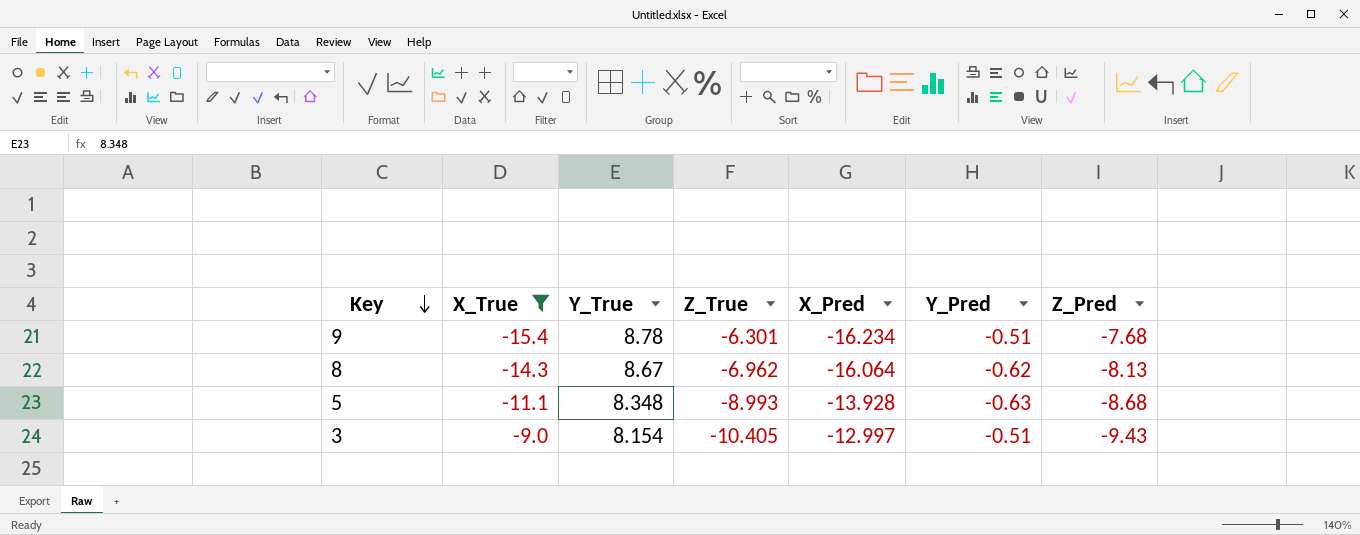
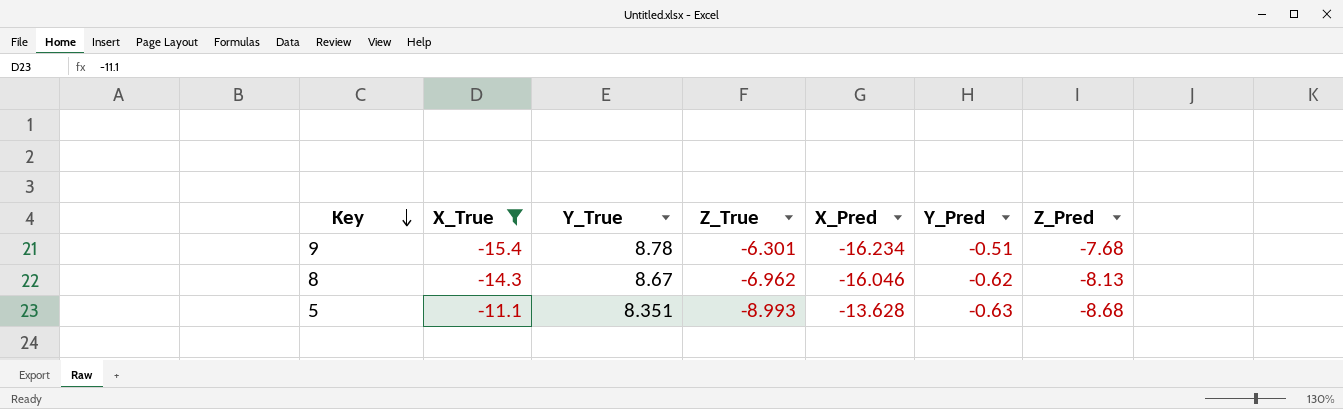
row 3: -9.0 | 8.154 | -10.405 | -12.997 | -0.51 | -9.43 -> none
8 | X_Pred: -16.064 -> -16.046
5 | Y_True: 8.348 -> 8.351
5 | X_Pred: -13.928 -> -13.628

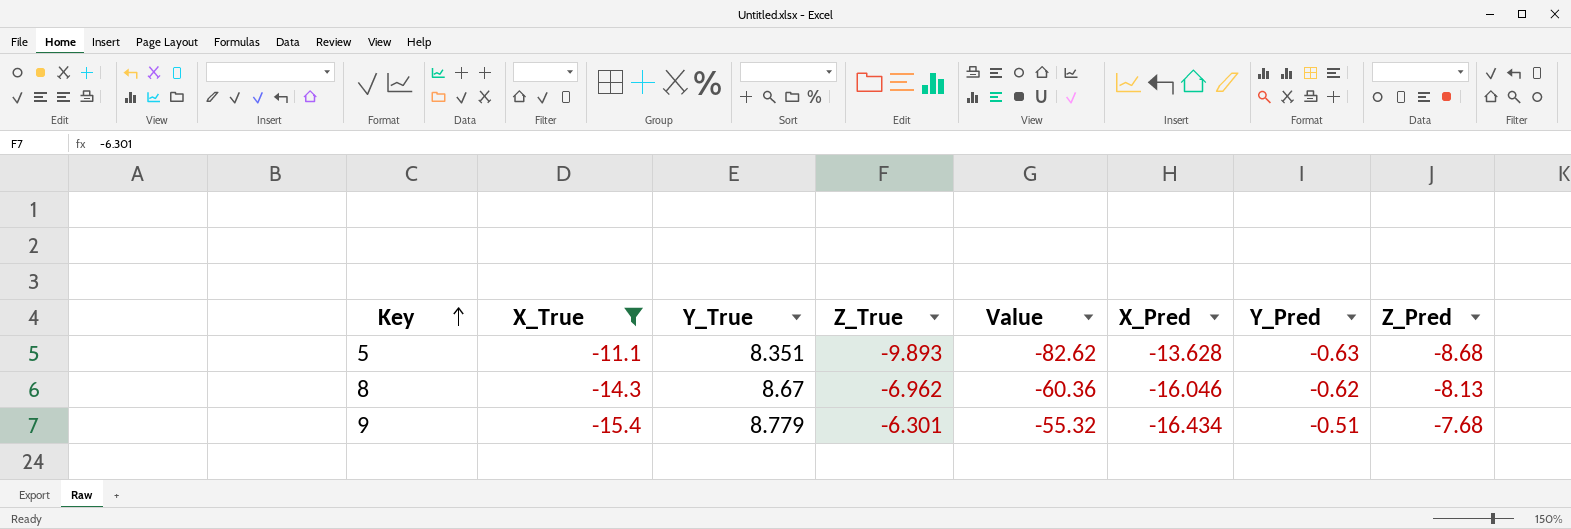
row order: Key descending -> Key ascending
column Value | formula: none -> [Y_True] * [Z_True]
5 | Z_True: -8.993 -> -9.893
9 | Y_True: 8.78 -> 8.779
9 | X_Pred: -16.234 -> -16.434

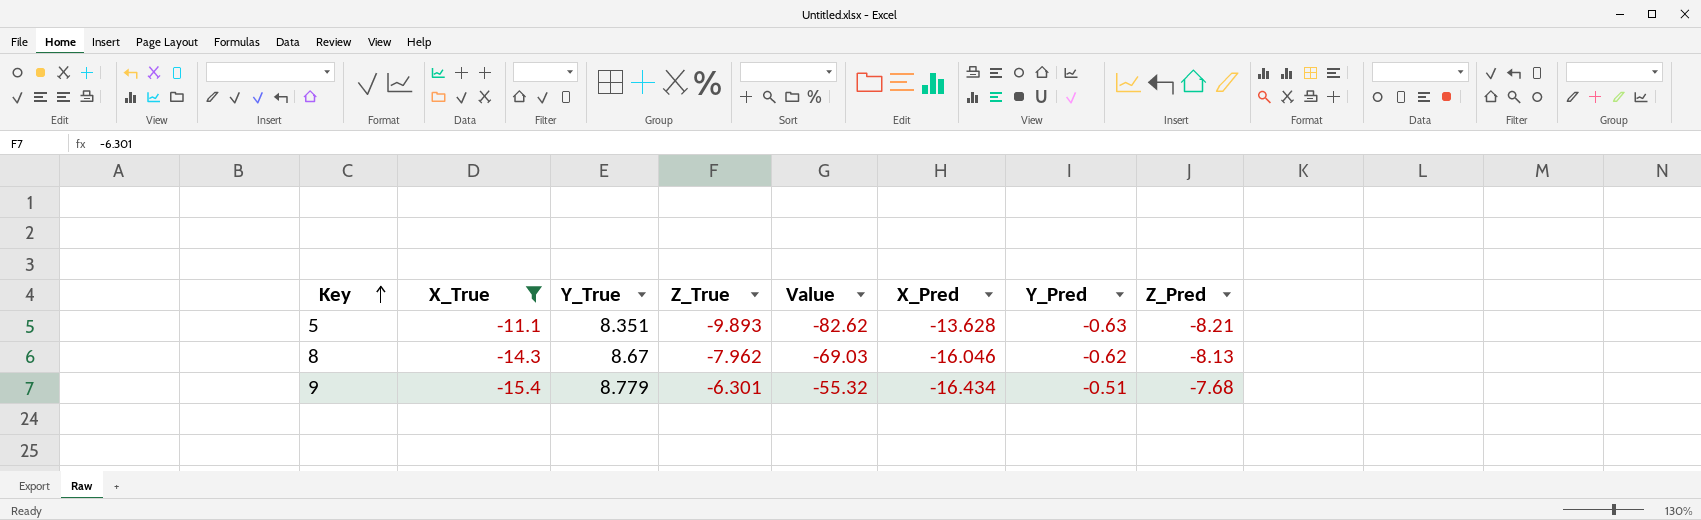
5 | Z_Pred: -8.68 -> -8.21
8 | Z_True: -6.962 -> -7.962
8 | Value: -60.36 -> -69.03

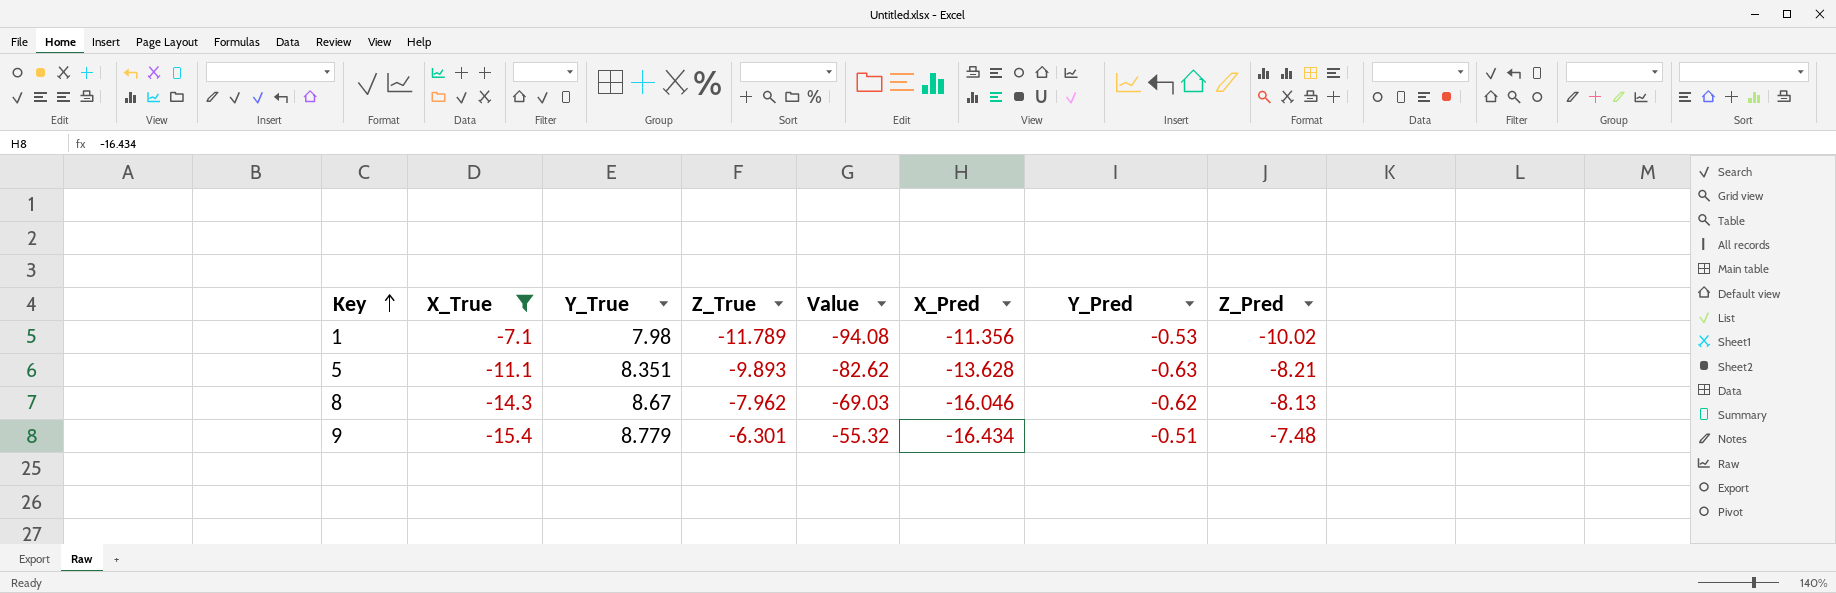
row 1: none -> -7.1 | 7.98 | -11.789 | -94.08 | -11.356 | -0.53 | -10.02
9 | Z_Pred: -7.68 -> -7.48

